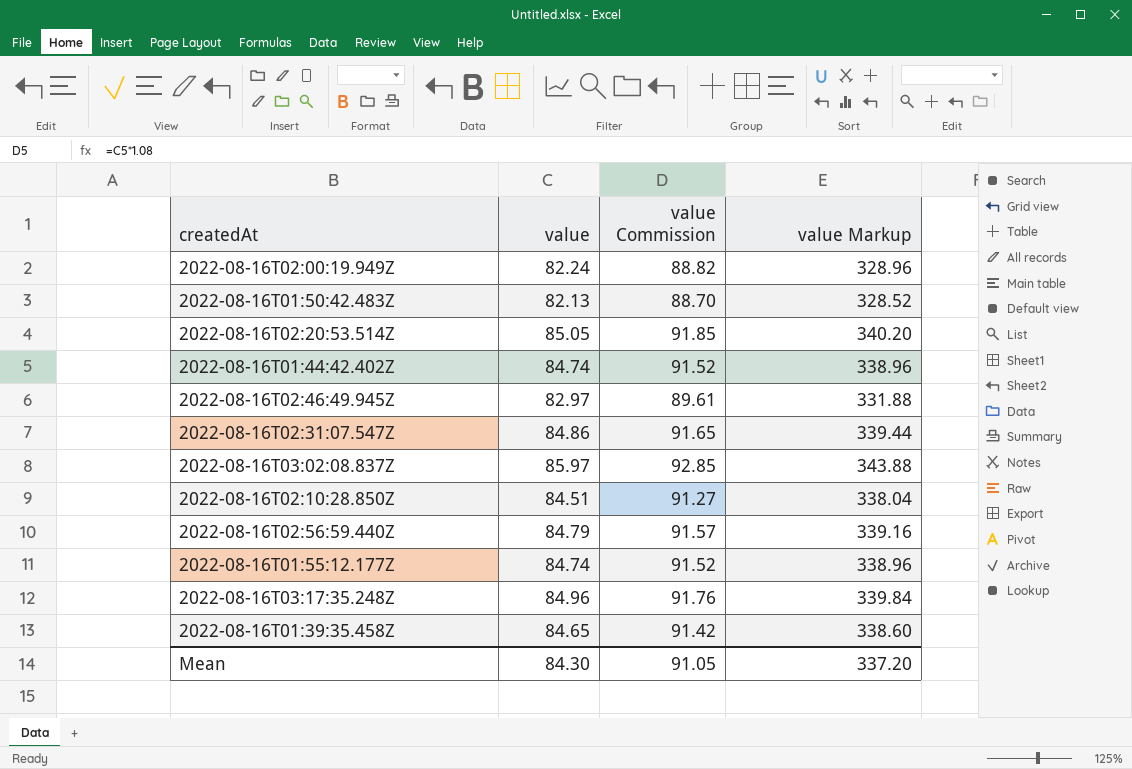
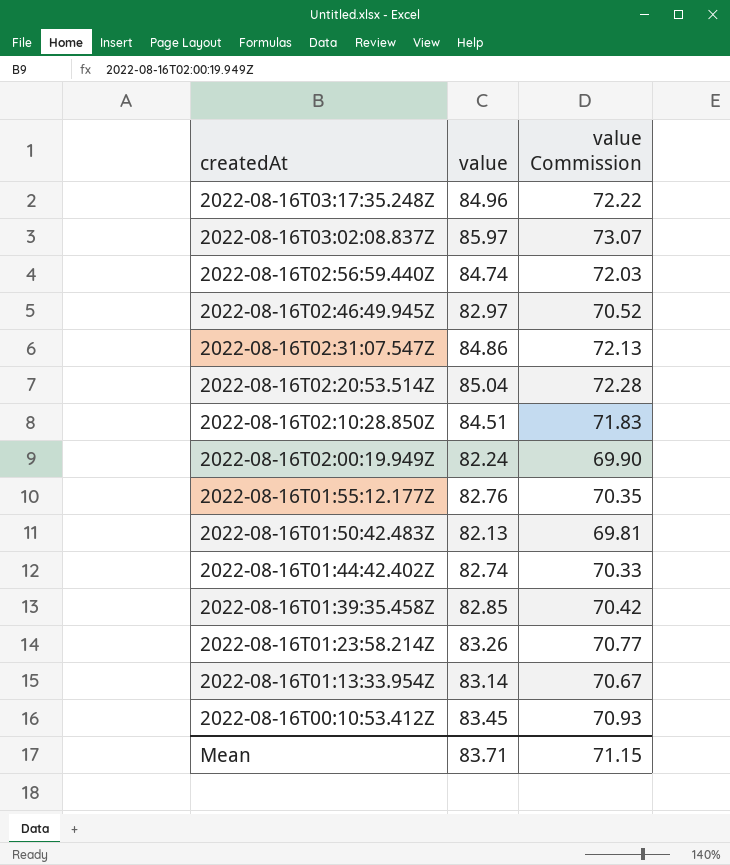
row order: none -> createdAt descending
column value Markup | formula: [value] * 4 -> none
column value Commission | formula: [value] * 1.08 -> [value] * 0.85
2022-08-16T02:56:59.440Z | value: 84.79 -> 84.74
2022-08-16T02:20:53.514Z | value: 85.05 -> 85.04
2022-08-16T01:55:12.177Z | value: 84.74 -> 82.76
2022-08-16T01:44:42.402Z | value: 84.74 -> 82.74
2022-08-16T01:39:35.458Z | value: 84.65 -> 82.85
row 2022-08-16T01:23:58.214Z: none -> 83.26 | 70.77
row 2022-08-16T01:13:33.954Z: none -> 83.14 | 70.67
row 2022-08-16T00:10:53.412Z: none -> 83.45 | 70.93
Mean | value: 84.30 -> 83.71
Mean | value Commission: 91.05 -> 71.15

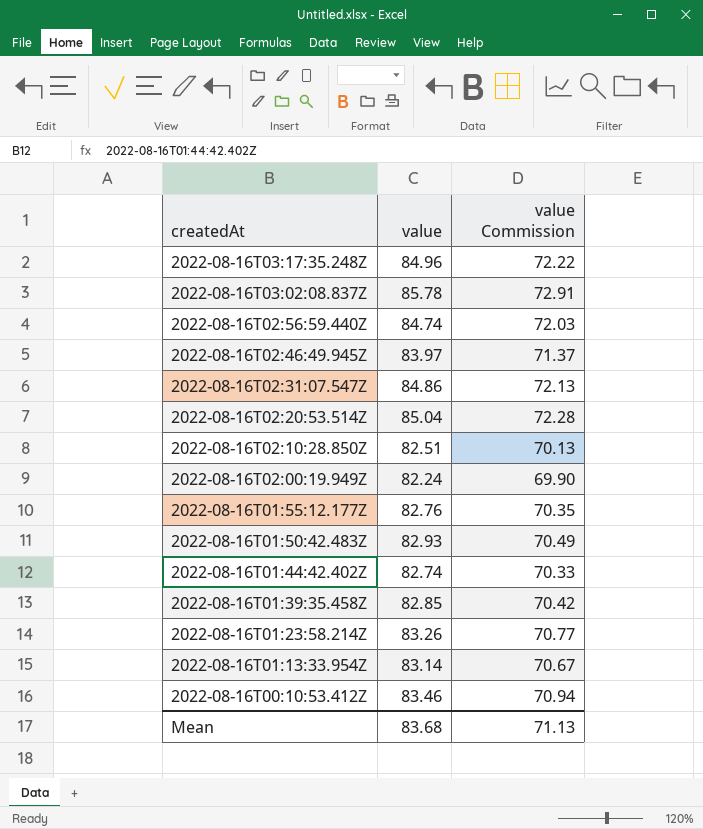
2022-08-16T03:02:08.837Z | value: 85.97 -> 85.78
2022-08-16T03:02:08.837Z | value Commission: 73.07 -> 72.91
2022-08-16T02:46:49.945Z | value: 82.97 -> 83.97
2022-08-16T02:46:49.945Z | value Commission: 70.52 -> 71.37
2022-08-16T02:10:28.850Z | value: 84.51 -> 82.51
2022-08-16T02:10:28.850Z | value Commission: 71.83 -> 70.13
2022-08-16T01:50:42.483Z | value: 82.13 -> 82.93
2022-08-16T01:50:42.483Z | value Commission: 69.81 -> 70.49
2022-08-16T00:10:53.412Z | value: 83.45 -> 83.46
2022-08-16T00:10:53.412Z | value Commission: 70.93 -> 70.94
Mean | value: 83.71 -> 83.68
Mean | value Commission: 71.15 -> 71.13

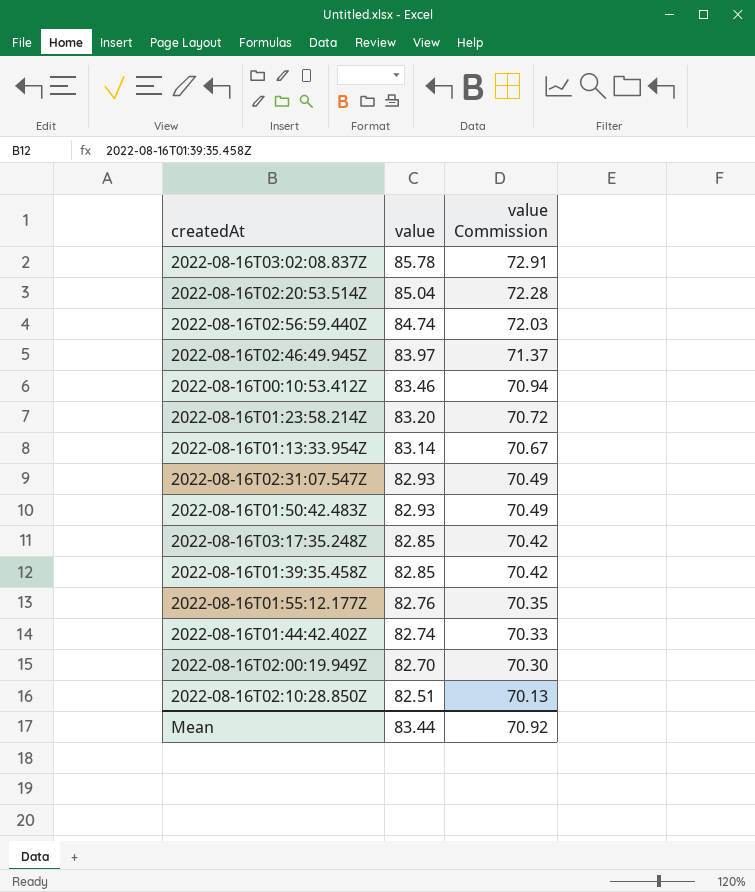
row order: createdAt descending -> value descending
2022-08-16T01:23:58.214Z | value: 83.26 -> 83.20
2022-08-16T01:23:58.214Z | value Commission: 70.77 -> 70.72
2022-08-16T02:31:07.547Z | value: 84.86 -> 82.93
2022-08-16T02:31:07.547Z | value Commission: 72.13 -> 70.49
2022-08-16T03:17:35.248Z | value: 84.96 -> 82.85
2022-08-16T03:17:35.248Z | value Commission: 72.22 -> 70.42
2022-08-16T02:00:19.949Z | value: 82.24 -> 82.70
2022-08-16T02:00:19.949Z | value Commission: 69.90 -> 70.30
Mean | value: 83.68 -> 83.44
Mean | value Commission: 71.13 -> 70.92

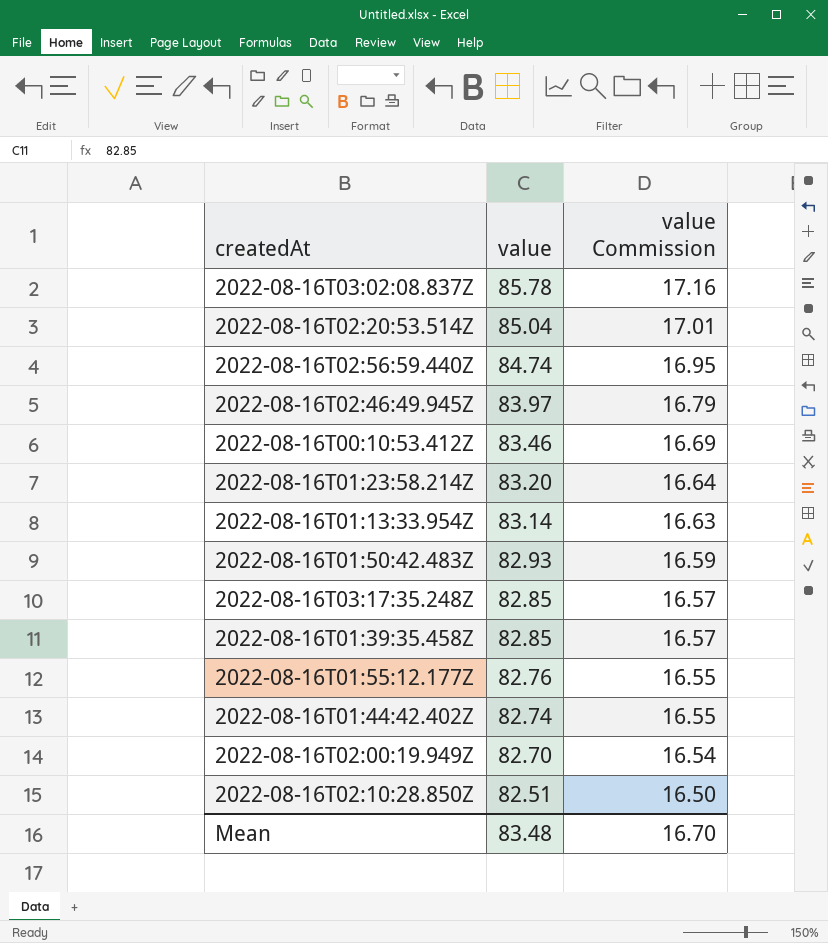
column value Commission | formula: [value] * 0.85 -> [value] * 0.2
row 2022-08-16T02:31:07.547Z: 82.93 | 70.49 -> none
Mean | value: 83.44 -> 83.48
Mean | value Commission: 70.92 -> 16.70

